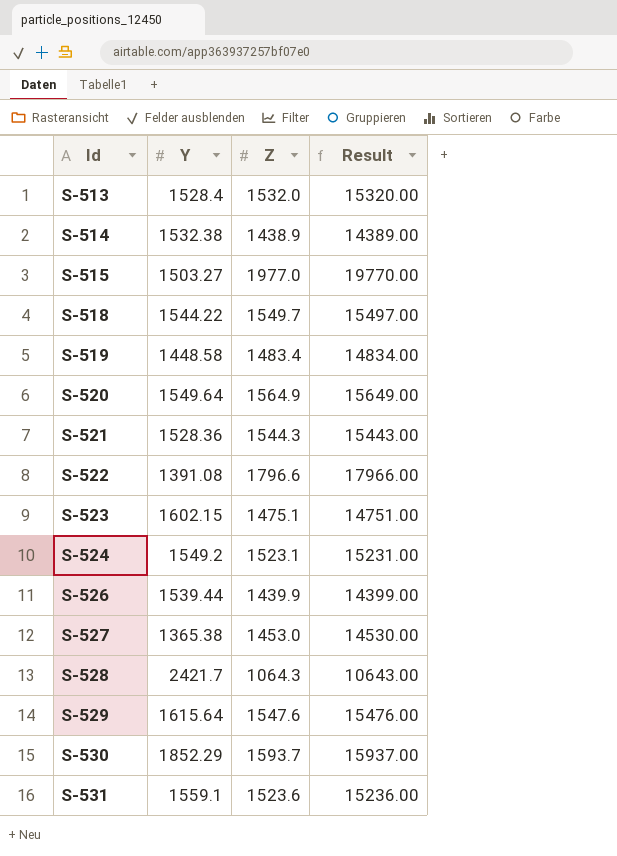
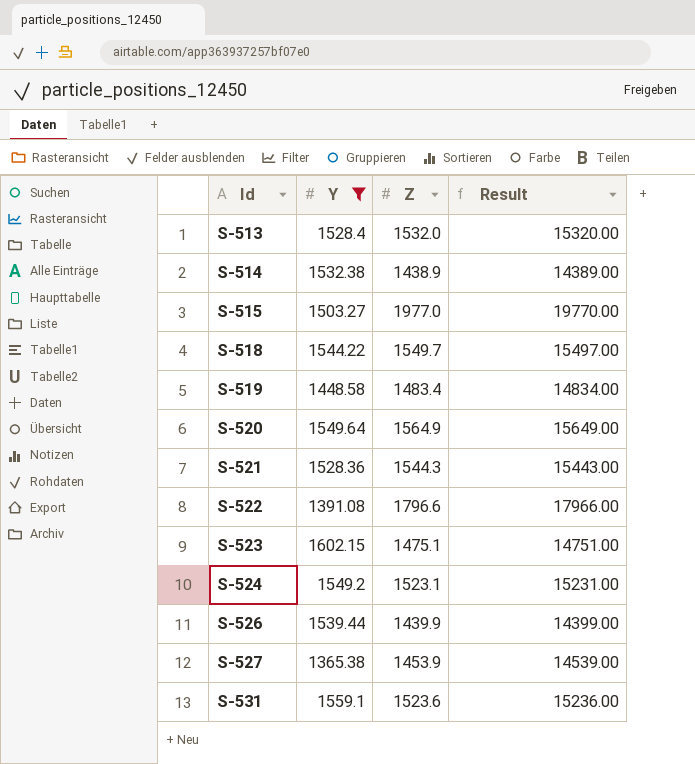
filter: none -> Y <= 1602.15
S-527 | Z: 1453.0 -> 1453.9
S-527 | Result: 14530.00 -> 14539.00

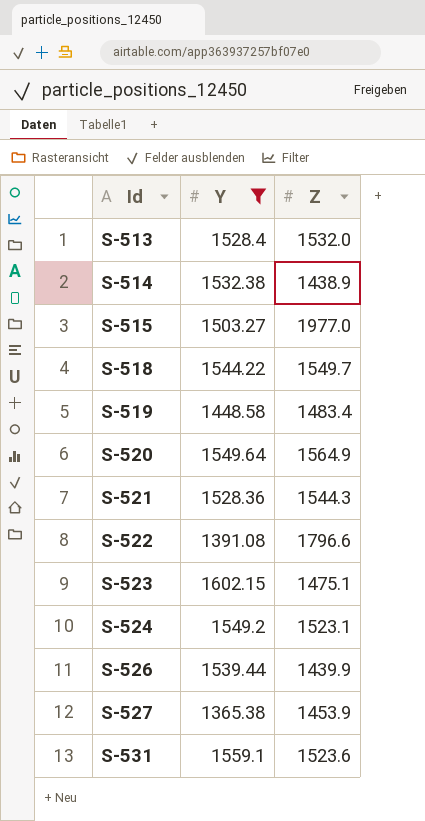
column Result | formula: [Z] * 10 -> none

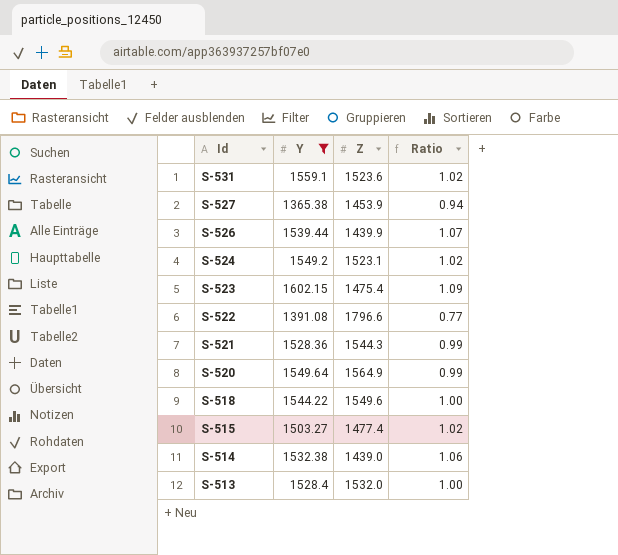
row order: Id ascending -> Id descending
column Ratio | formula: none -> [Y] / [Z]
row S-519: 1448.58 | 1483.4 -> none
S-523 | Z: 1475.1 -> 1475.4
S-518 | Z: 1549.7 -> 1549.6
S-515 | Z: 1977.0 -> 1477.4
S-514 | Z: 1438.9 -> 1439.0

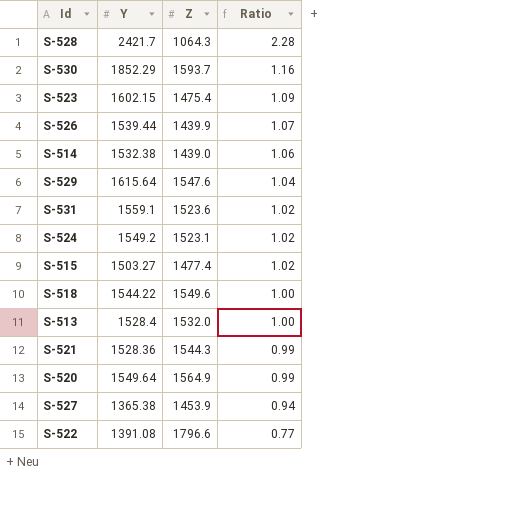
filter: Y <= 1602.15 -> none
row order: Id descending -> Ratio descending

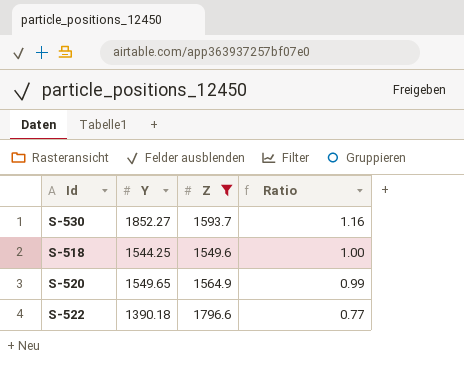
filter: none -> Z >= 1549.6
S-530 | Y: 1852.29 -> 1852.27
S-518 | Y: 1544.22 -> 1544.25
S-520 | Y: 1549.64 -> 1549.65
S-522 | Y: 1391.08 -> 1390.18

